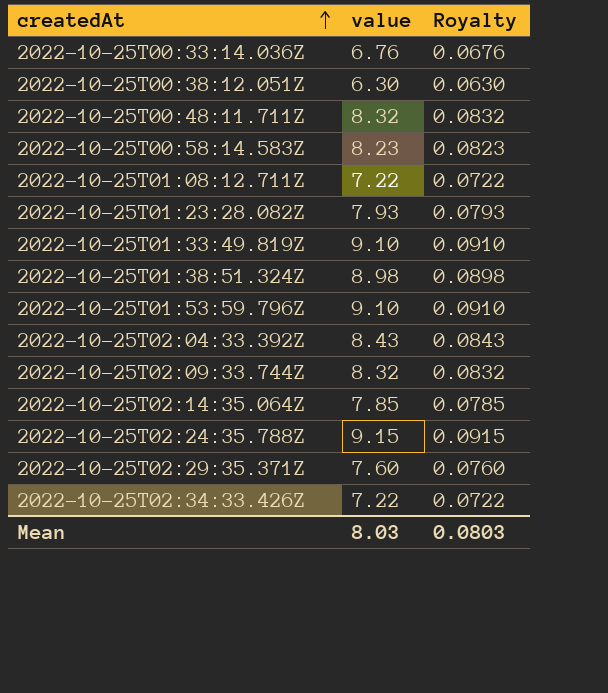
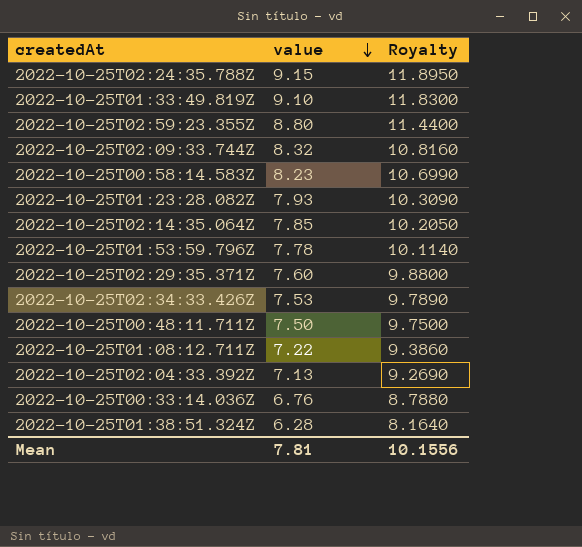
row order: createdAt ascending -> value descending
column Royalty | formula: [value] * 0.01 -> [value] * 1.3
row 2022-10-25T00:38:12.051Z: 6.30 | 0.0630 -> none
row 2022-10-25T02:59:23.355Z: none -> 8.80 | 11.4400
2022-10-25T01:53:59.796Z | value: 9.10 -> 7.78
2022-10-25T02:34:33.426Z | value: 7.22 -> 7.53
2022-10-25T00:48:11.711Z | value: 8.32 -> 7.50
2022-10-25T02:04:33.392Z | value: 8.43 -> 7.13
2022-10-25T01:38:51.324Z | value: 8.98 -> 6.28
Mean | value: 8.03 -> 7.81
Mean | Royalty: 0.0803 -> 10.1556

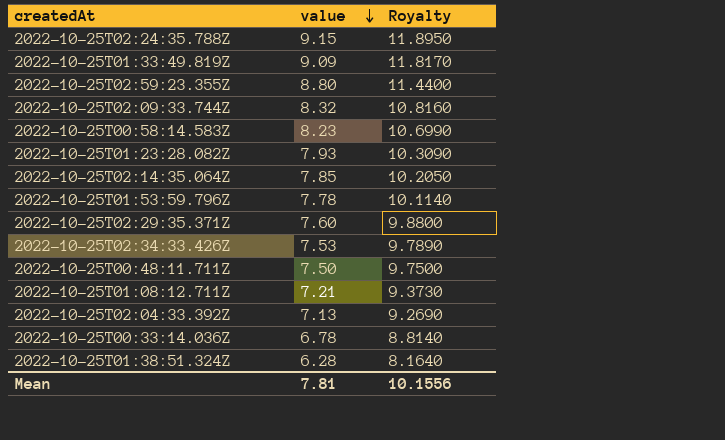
2022-10-25T01:33:49.819Z | value: 9.10 -> 9.09
2022-10-25T01:33:49.819Z | Royalty: 11.8300 -> 11.8170
2022-10-25T01:08:12.711Z | value: 7.22 -> 7.21
2022-10-25T01:08:12.711Z | Royalty: 9.3860 -> 9.3730
2022-10-25T00:33:14.036Z | value: 6.76 -> 6.78
2022-10-25T00:33:14.036Z | Royalty: 8.7880 -> 8.8140

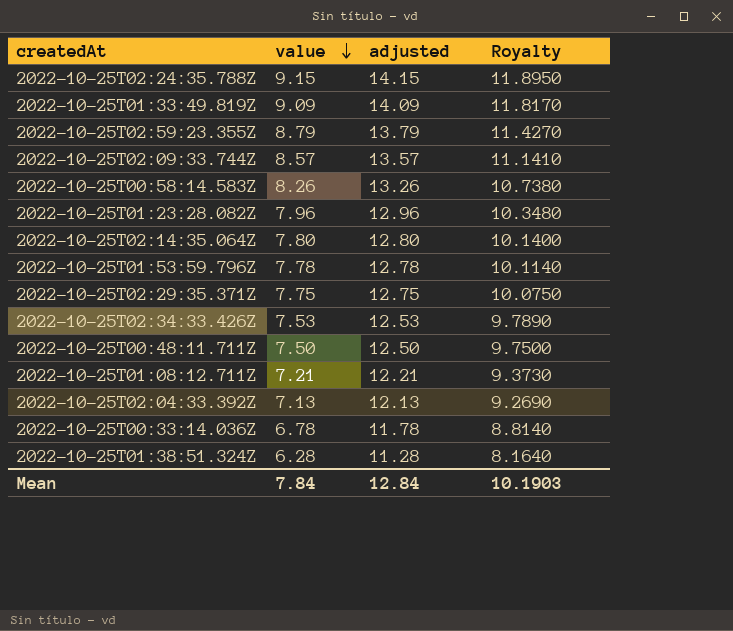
column adjusted | formula: none -> [value] + 5
2022-10-25T02:59:23.355Z | value: 8.80 -> 8.79
2022-10-25T02:59:23.355Z | Royalty: 11.4400 -> 11.4270
2022-10-25T02:09:33.744Z | value: 8.32 -> 8.57
2022-10-25T02:09:33.744Z | Royalty: 10.8160 -> 11.1410
2022-10-25T00:58:14.583Z | value: 8.23 -> 8.26
2022-10-25T00:58:14.583Z | Royalty: 10.6990 -> 10.7380
2022-10-25T01:23:28.082Z | value: 7.93 -> 7.96
2022-10-25T01:23:28.082Z | Royalty: 10.3090 -> 10.3480
2022-10-25T02:14:35.064Z | value: 7.85 -> 7.80
2022-10-25T02:14:35.064Z | Royalty: 10.2050 -> 10.1400
2022-10-25T02:29:35.371Z | value: 7.60 -> 7.75
2022-10-25T02:29:35.371Z | Royalty: 9.8800 -> 10.0750
Mean | value: 7.81 -> 7.84
Mean | Royalty: 10.1556 -> 10.1903

